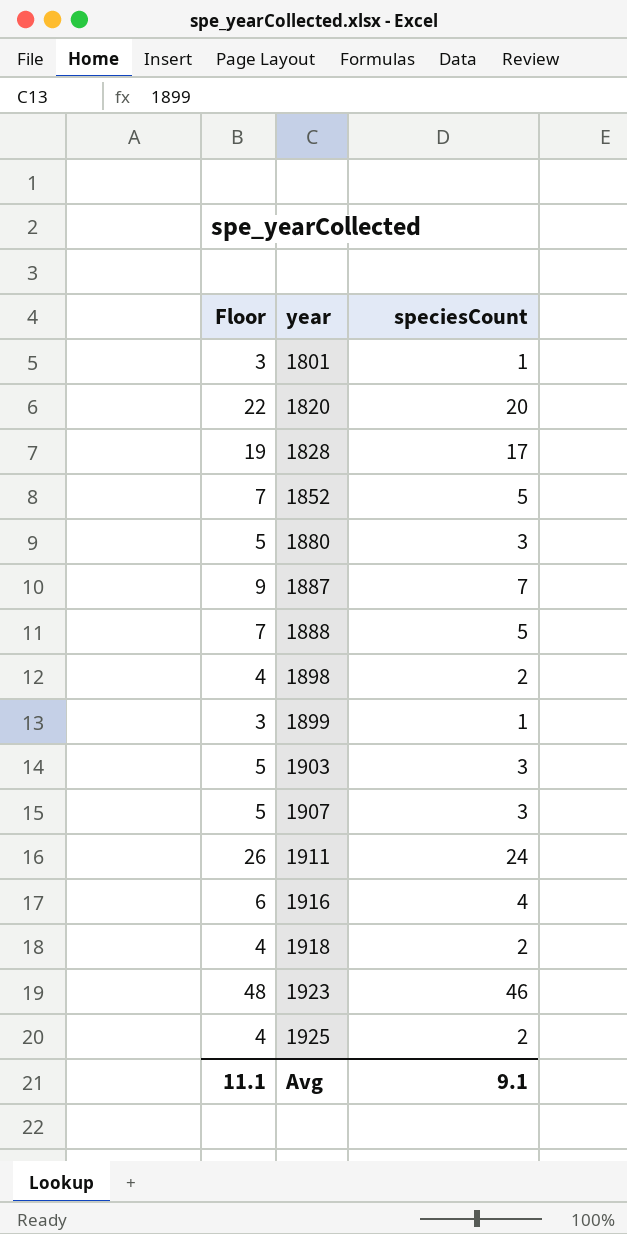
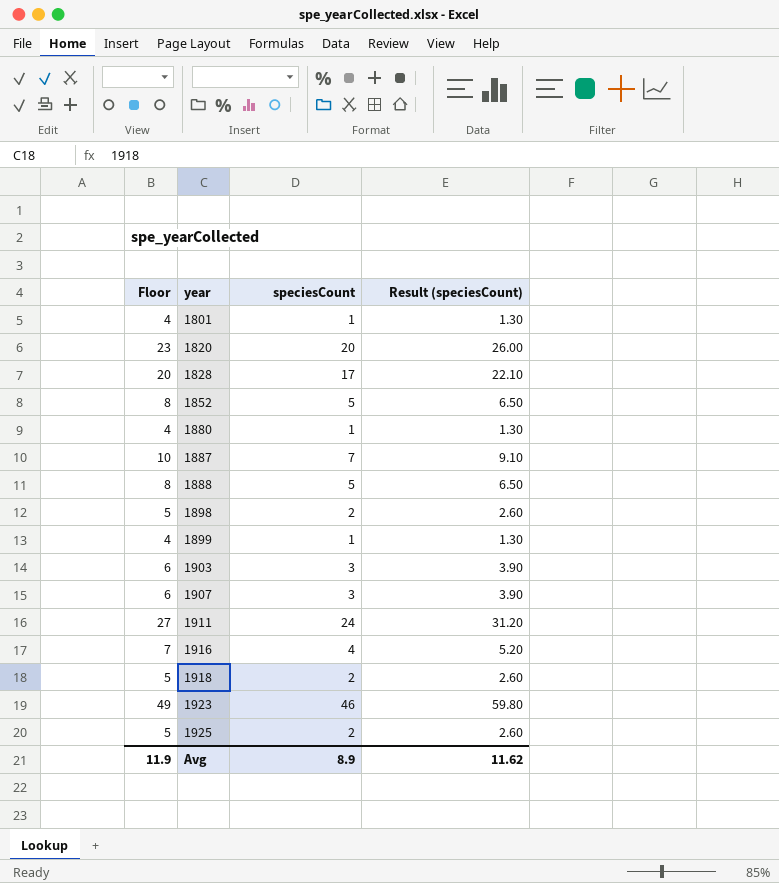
column Floor | formula: [speciesCount] + 2 -> [speciesCount] + 3
column Result (speciesCount) | formula: none -> [speciesCount] * 1.3
1880 | speciesCount: 3 -> 1
Avg | Floor: 11.1 -> 11.9
Avg | speciesCount: 9.1 -> 8.9

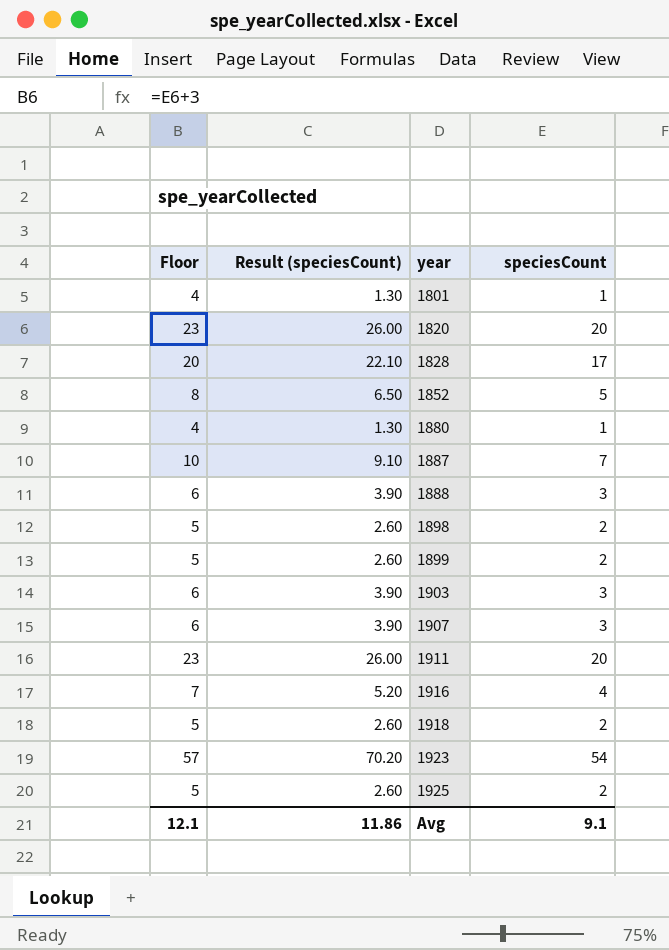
column Result (speciesCount) | position: 4 -> 2
1888 | Floor: 8 -> 6
1888 | Result (speciesCount): 6.50 -> 3.90
1888 | speciesCount: 5 -> 3
1899 | Floor: 4 -> 5
1899 | Result (speciesCount): 1.30 -> 2.60
1899 | speciesCount: 1 -> 2
1911 | Floor: 27 -> 23
1911 | Result (speciesCount): 31.20 -> 26.00
1911 | speciesCount: 24 -> 20
1923 | Floor: 49 -> 57
1923 | Result (speciesCount): 59.80 -> 70.20
1923 | speciesCount: 46 -> 54
Avg | Floor: 11.9 -> 12.1
Avg | Result (speciesCount): 11.62 -> 11.86
Avg | speciesCount: 8.9 -> 9.1

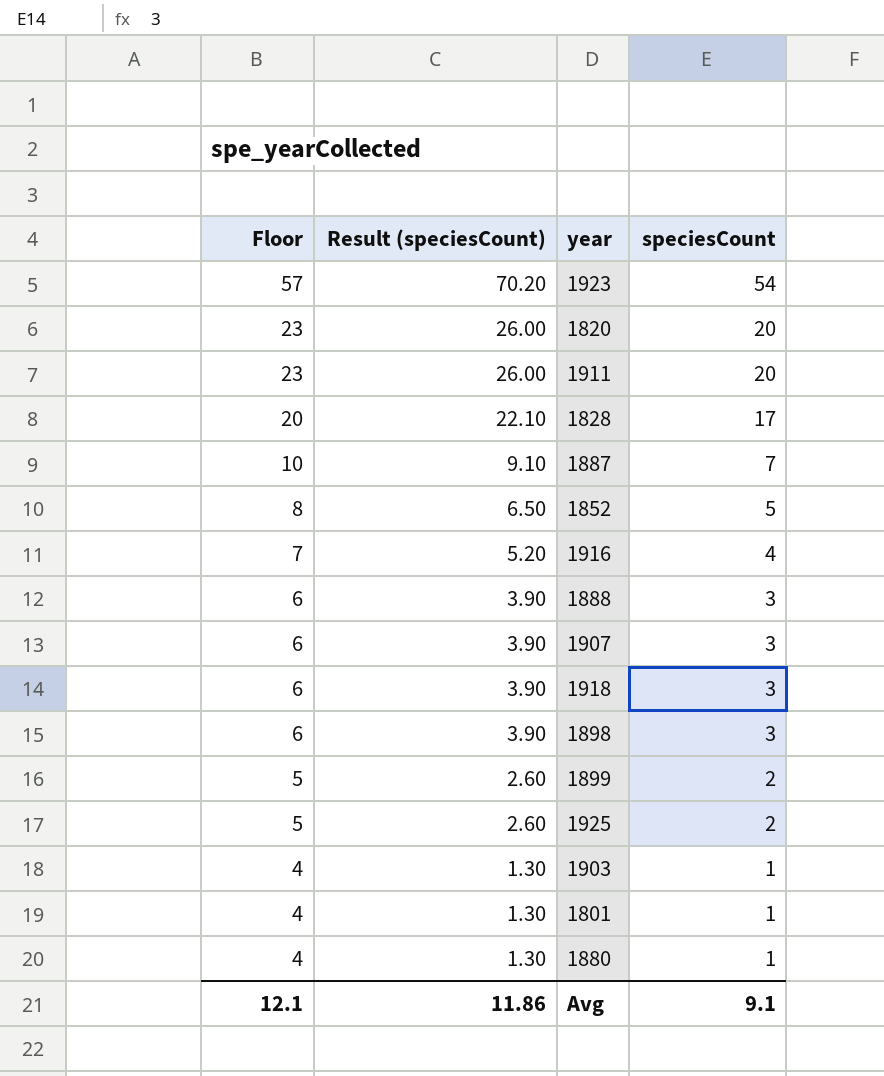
row order: year ascending -> Floor descending
1918 | Floor: 5 -> 6
1918 | Result (speciesCount): 2.60 -> 3.90
1918 | speciesCount: 2 -> 3
1898 | Floor: 5 -> 6
1898 | Result (speciesCount): 2.60 -> 3.90
1898 | speciesCount: 2 -> 3
1903 | Floor: 6 -> 4
1903 | Result (speciesCount): 3.90 -> 1.30
1903 | speciesCount: 3 -> 1

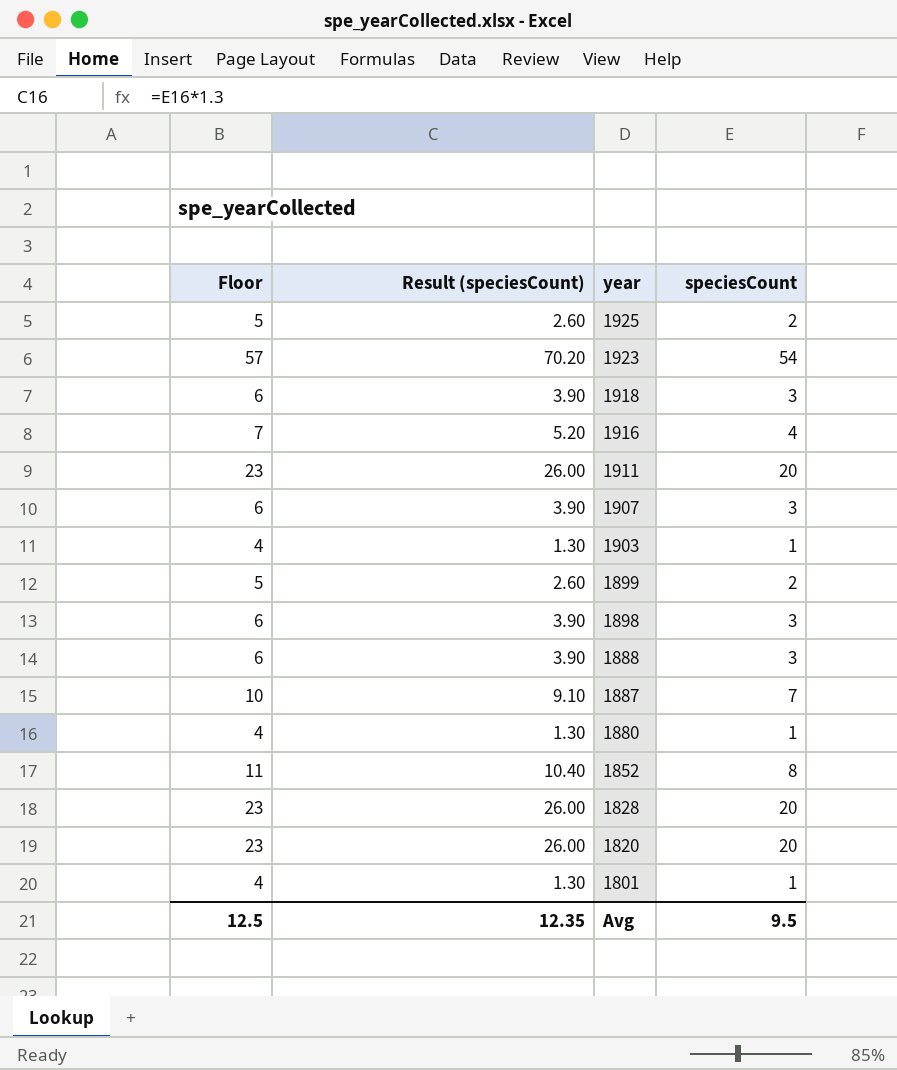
row order: Floor descending -> year descending
1852 | Floor: 8 -> 11
1852 | Result (speciesCount): 6.50 -> 10.40
1852 | speciesCount: 5 -> 8
1828 | Floor: 20 -> 23
1828 | Result (speciesCount): 22.10 -> 26.00
1828 | speciesCount: 17 -> 20
Avg | Floor: 12.1 -> 12.5
Avg | Result (speciesCount): 11.86 -> 12.35
Avg | speciesCount: 9.1 -> 9.5

